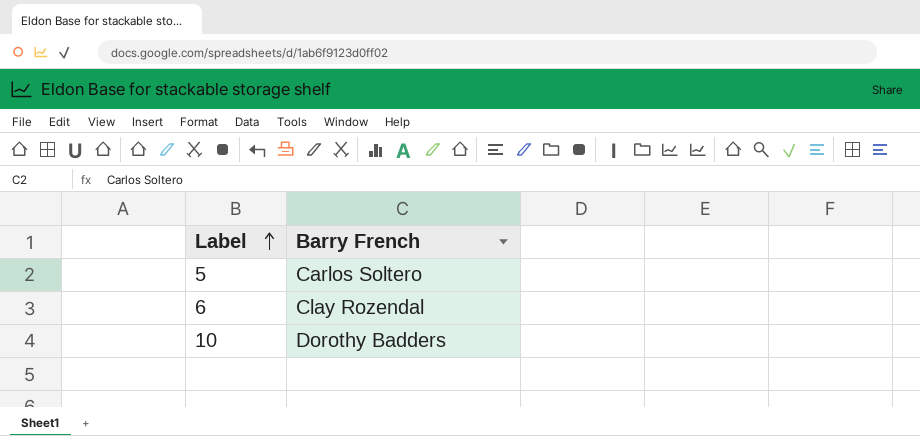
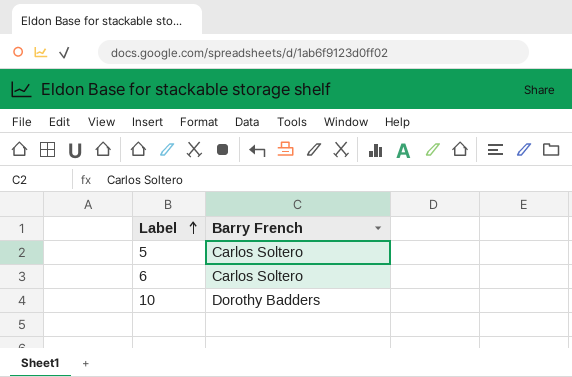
6 | Barry French: Clay Rozendal -> Carlos Soltero

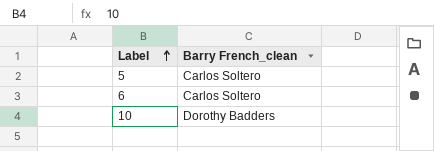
column name: Barry French -> Barry French_clean

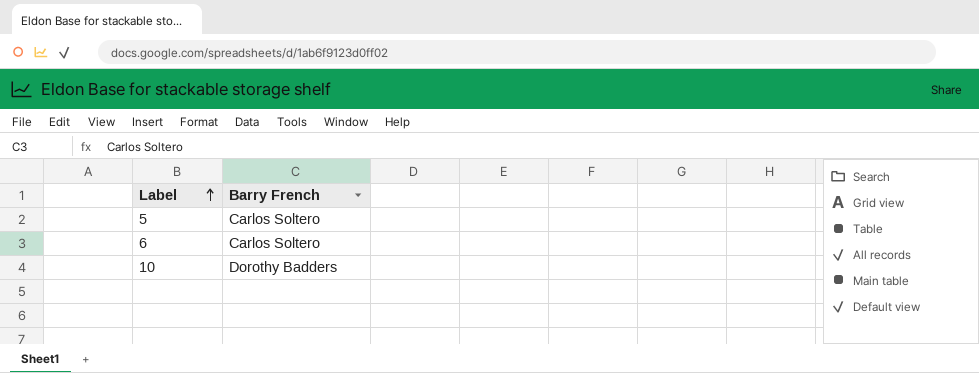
column name: Barry French_clean -> Barry French

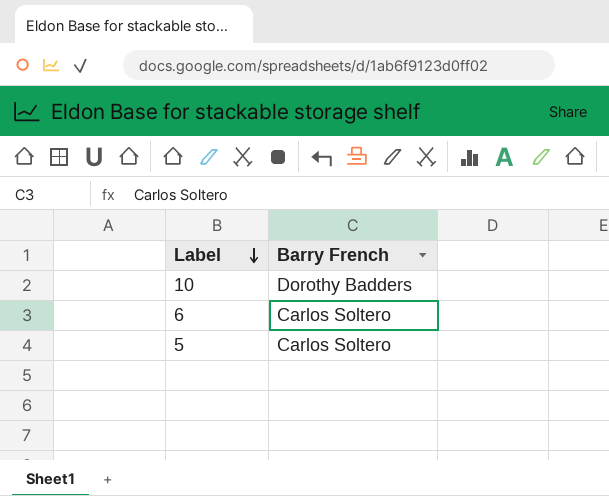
row order: Label ascending -> Label descending

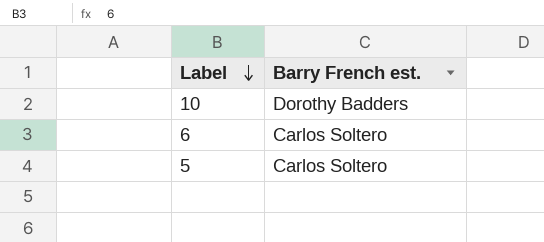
column name: Barry French -> Barry French est.

